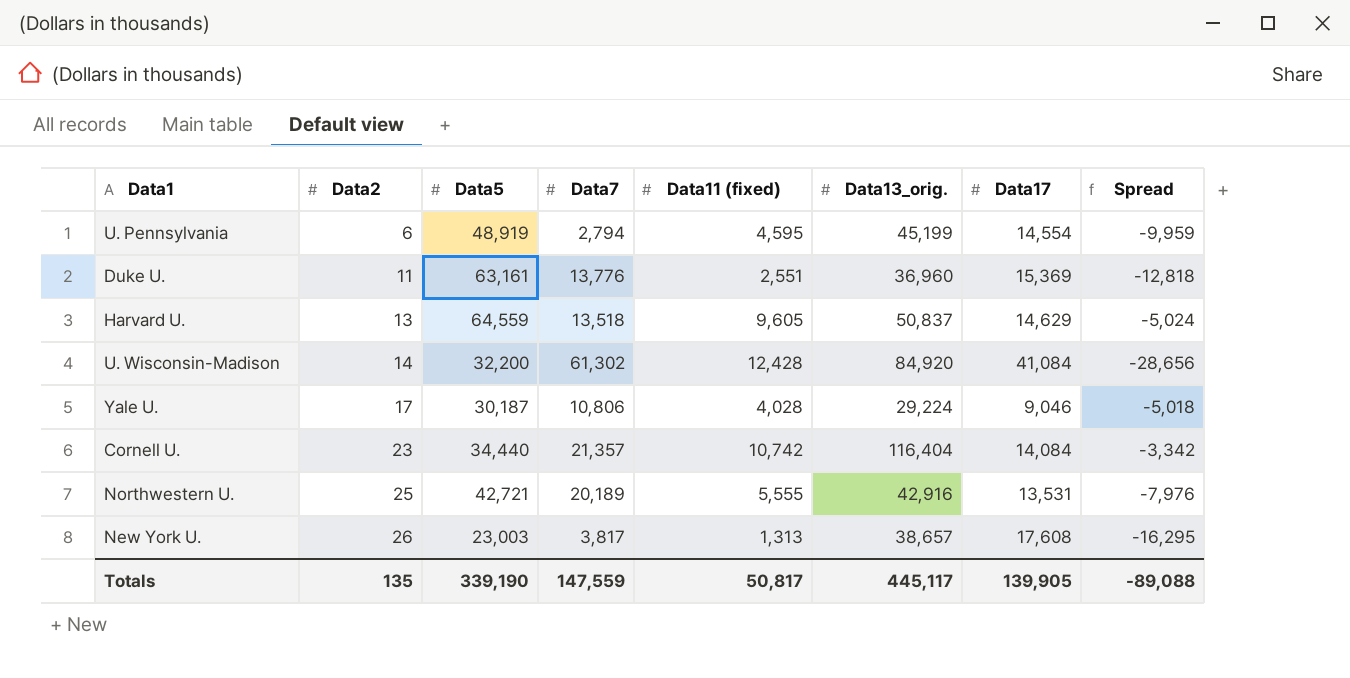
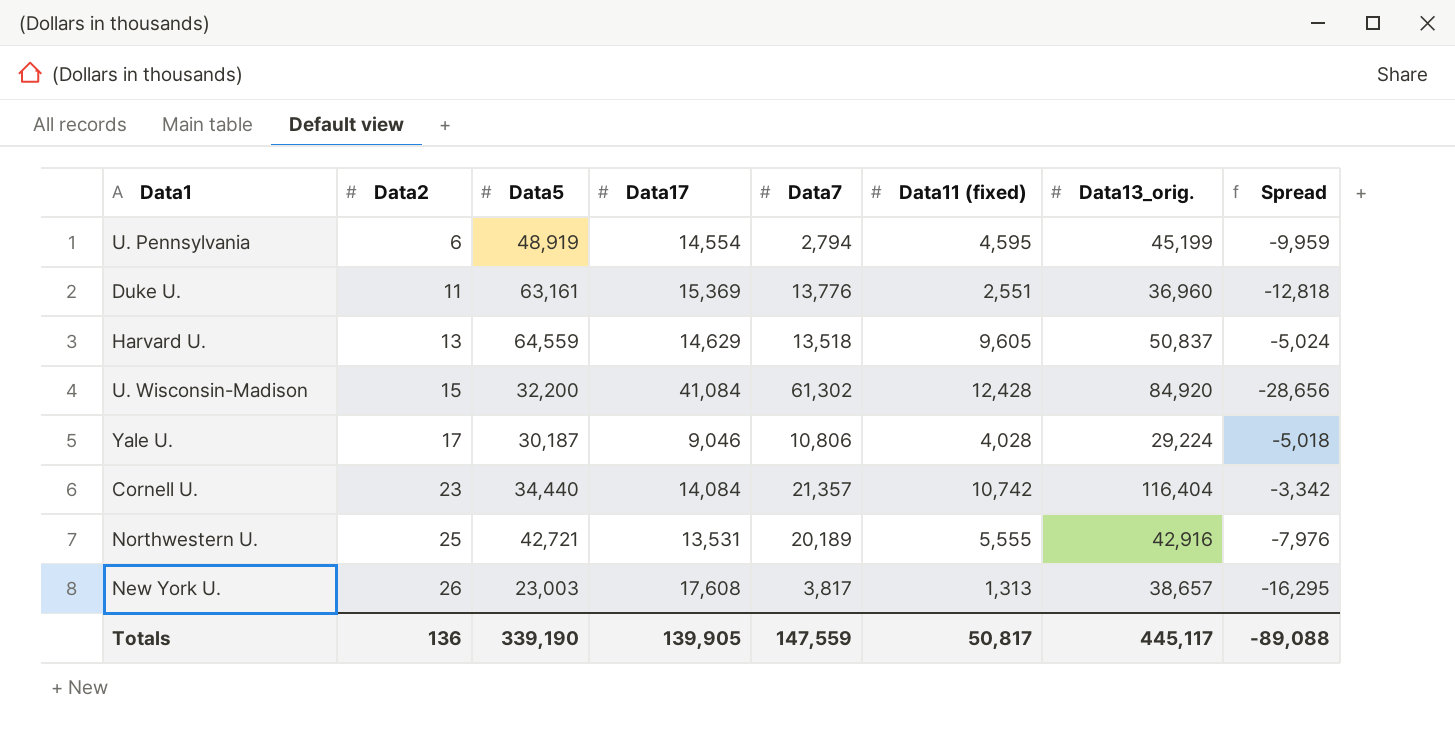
column Data17 | position: 7 -> 4
U. Wisconsin-Madison | Data2: 14 -> 15
Totals | Data2: 135 -> 136

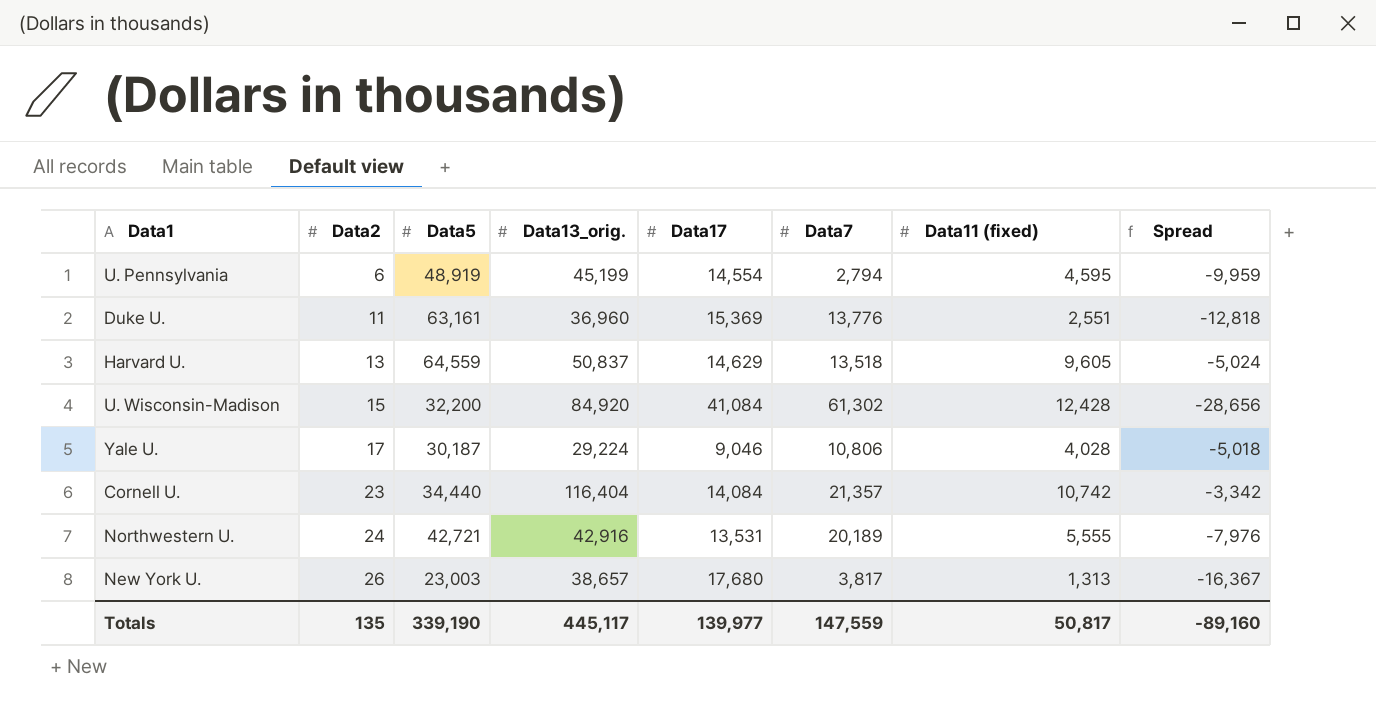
column Data13_orig. | position: 7 -> 4
Northwestern U. | Data2: 25 -> 24
New York U. | Data17: 17,608 -> 17,680
New York U. | Spread: -16,295 -> -16,367
Totals | Data2: 136 -> 135
Totals | Data17: 139,905 -> 139,977
Totals | Spread: -89,088 -> -89,160

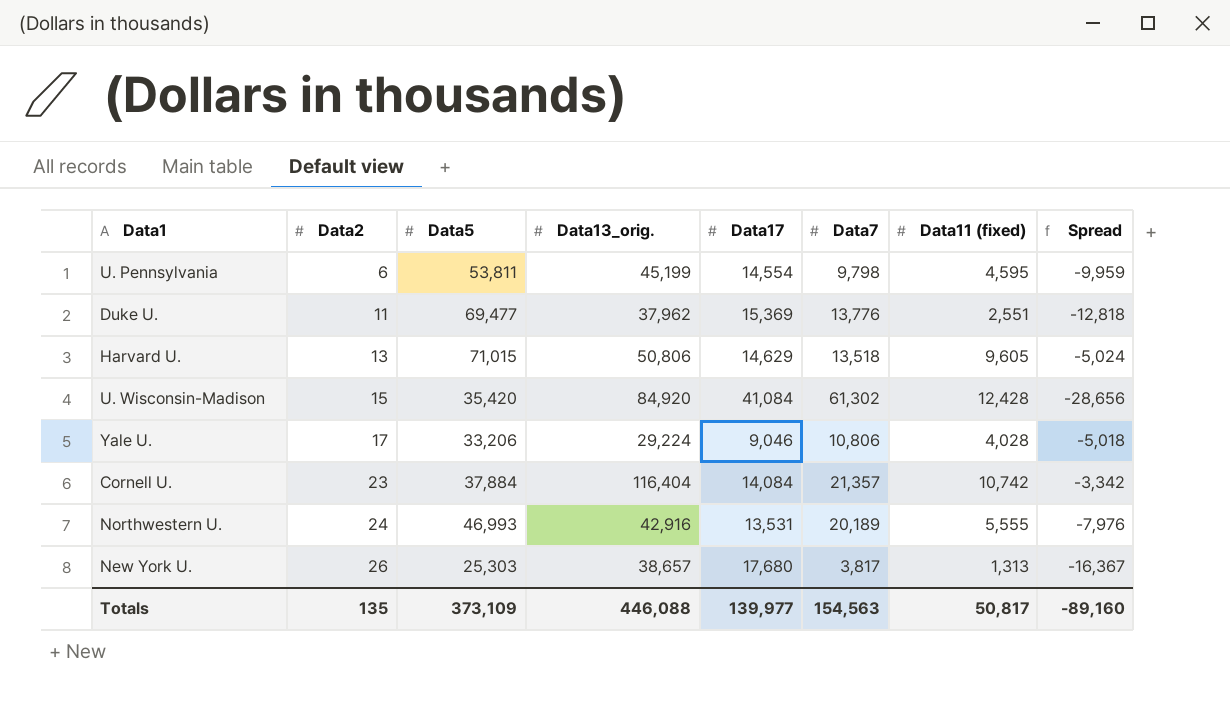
U. Pennsylvania | Data5: 48,919 -> 53,811
U. Pennsylvania | Data7: 2,794 -> 9,798
Duke U. | Data5: 63,161 -> 69,477
Duke U. | Data13_orig.: 36,960 -> 37,962
Harvard U. | Data5: 64,559 -> 71,015
Harvard U. | Data13_orig.: 50,837 -> 50,806
U. Wisconsin-Madison | Data5: 32,200 -> 35,420
Yale U. | Data5: 30,187 -> 33,206
Cornell U. | Data5: 34,440 -> 37,884
Northwestern U. | Data5: 42,721 -> 46,993
New York U. | Data5: 23,003 -> 25,303
Totals | Data5: 339,190 -> 373,109
Totals | Data13_orig.: 445,117 -> 446,088
Totals | Data7: 147,559 -> 154,563

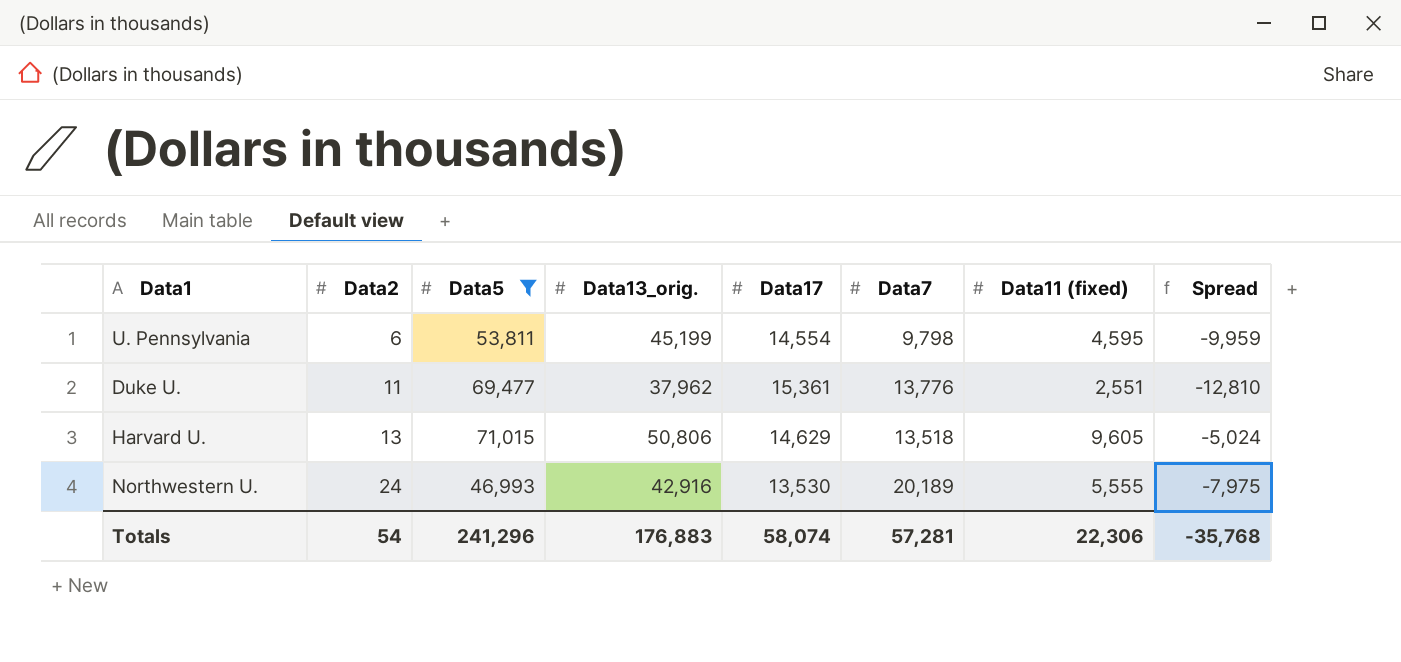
filter: none -> Data5 >= 46,993
Duke U. | Data17: 15,369 -> 15,361
Duke U. | Spread: -12,818 -> -12,810
Northwestern U. | Data17: 13,531 -> 13,530
Northwestern U. | Spread: -7,976 -> -7,975
Totals | Data2: 135 -> 54
Totals | Data5: 373,109 -> 241,296
Totals | Data13_orig.: 446,088 -> 176,883
Totals | Data17: 139,977 -> 58,074
Totals | Data7: 154,563 -> 57,281
Totals | Data11 (fixed): 50,817 -> 22,306
Totals | Spread: -89,160 -> -35,768

